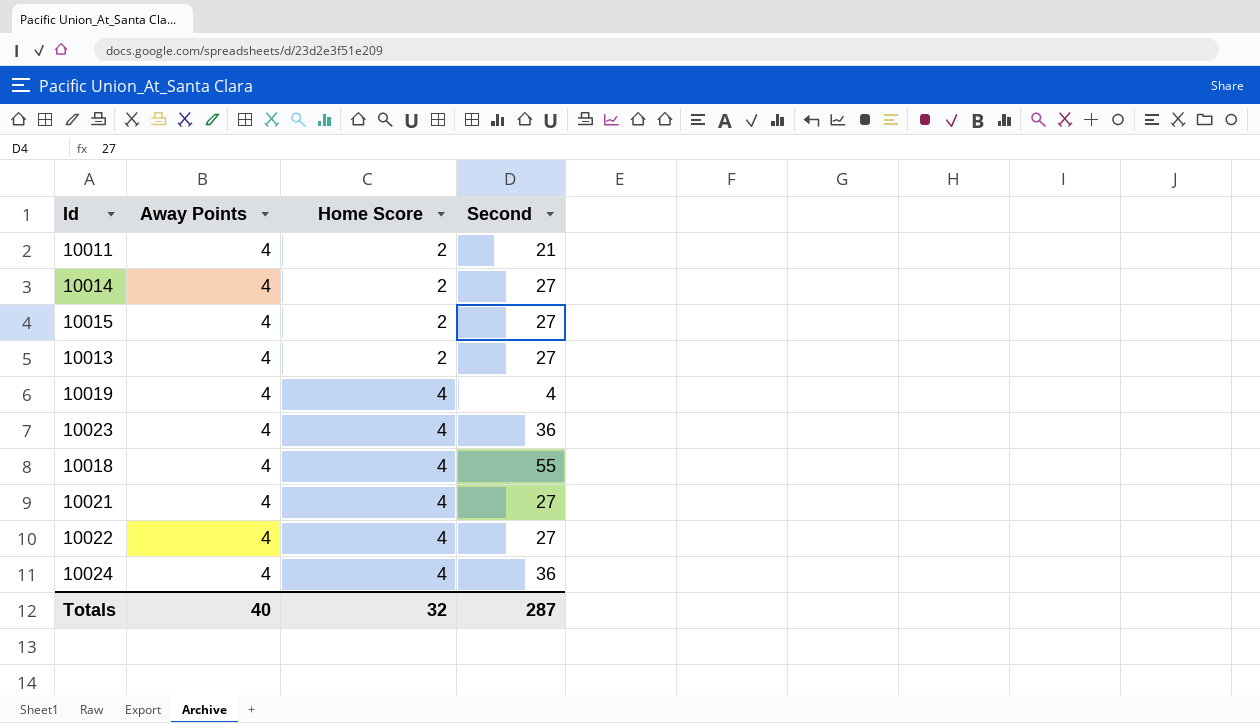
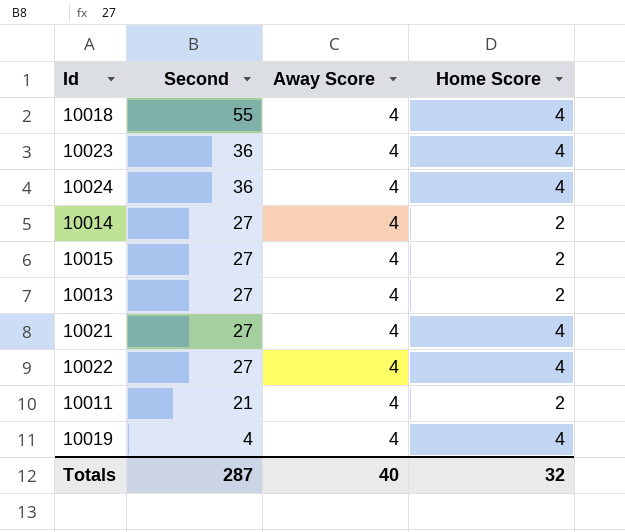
row order: Home Score ascending -> Second descending
column Second | position: 4 -> 2
column name: Away Points -> Away Score

